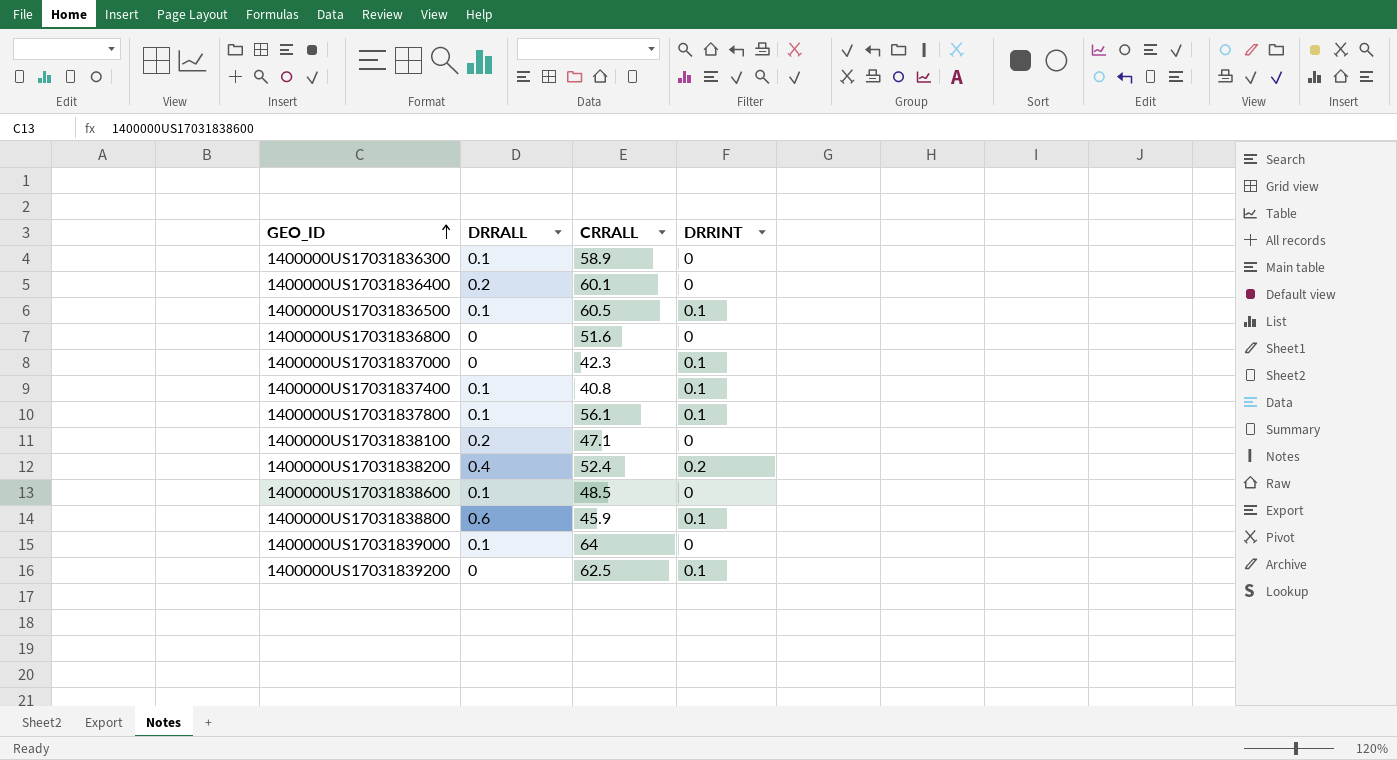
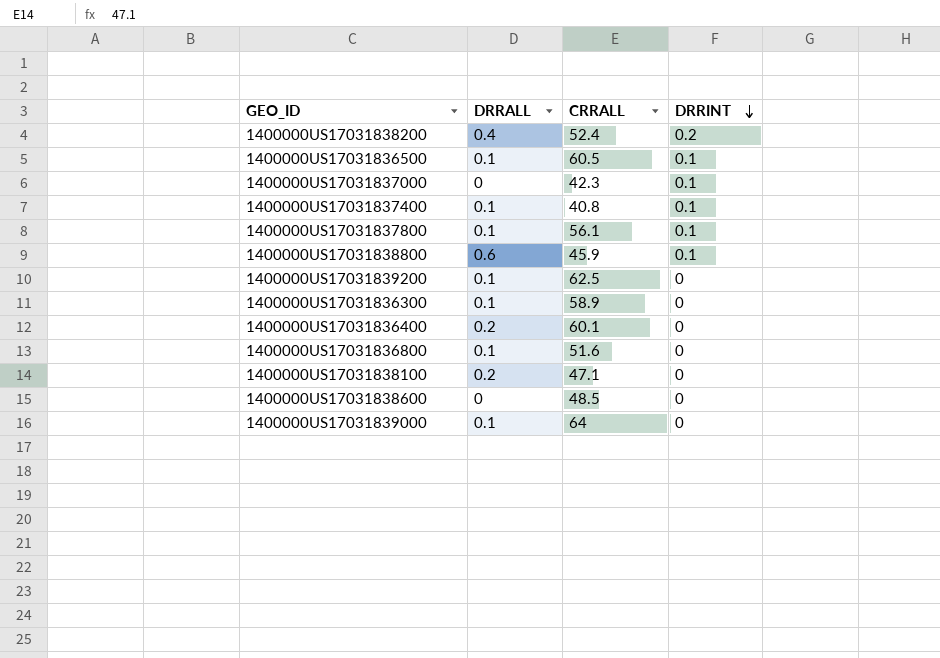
row order: GEO_ID ascending -> DRRINT descending
1400000US17031839200 | DRRALL: 0 -> 0.1
1400000US17031839200 | DRRINT: 0.1 -> 0
1400000US17031836800 | DRRALL: 0 -> 0.1
1400000US17031838600 | DRRALL: 0.1 -> 0

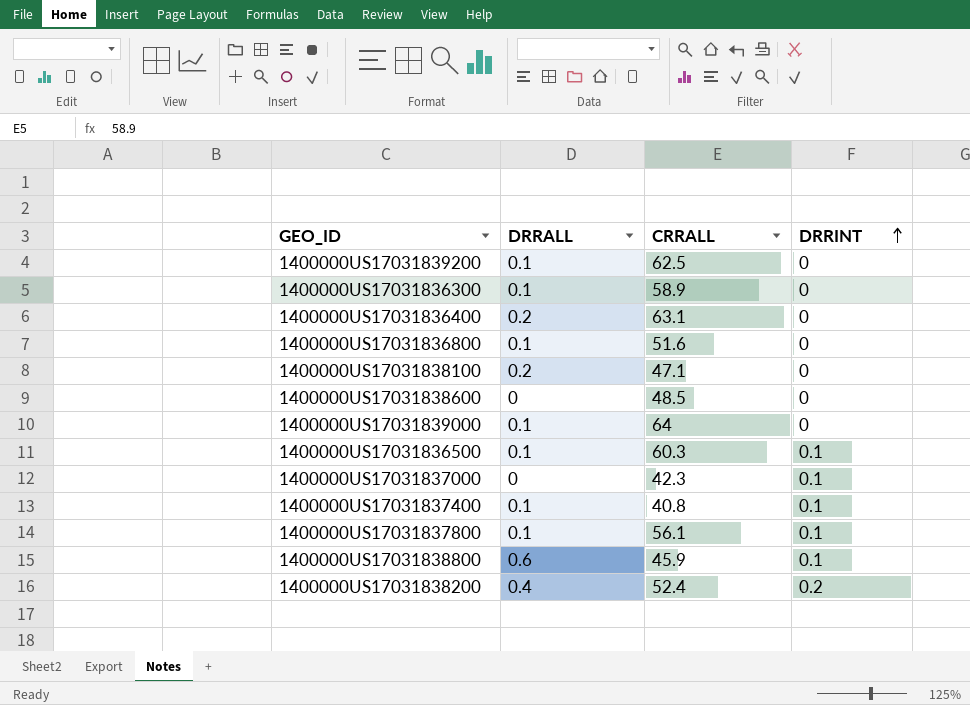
row order: DRRINT descending -> DRRINT ascending
1400000US17031836400 | CRRALL: 60.1 -> 63.1
1400000US17031836500 | CRRALL: 60.5 -> 60.3

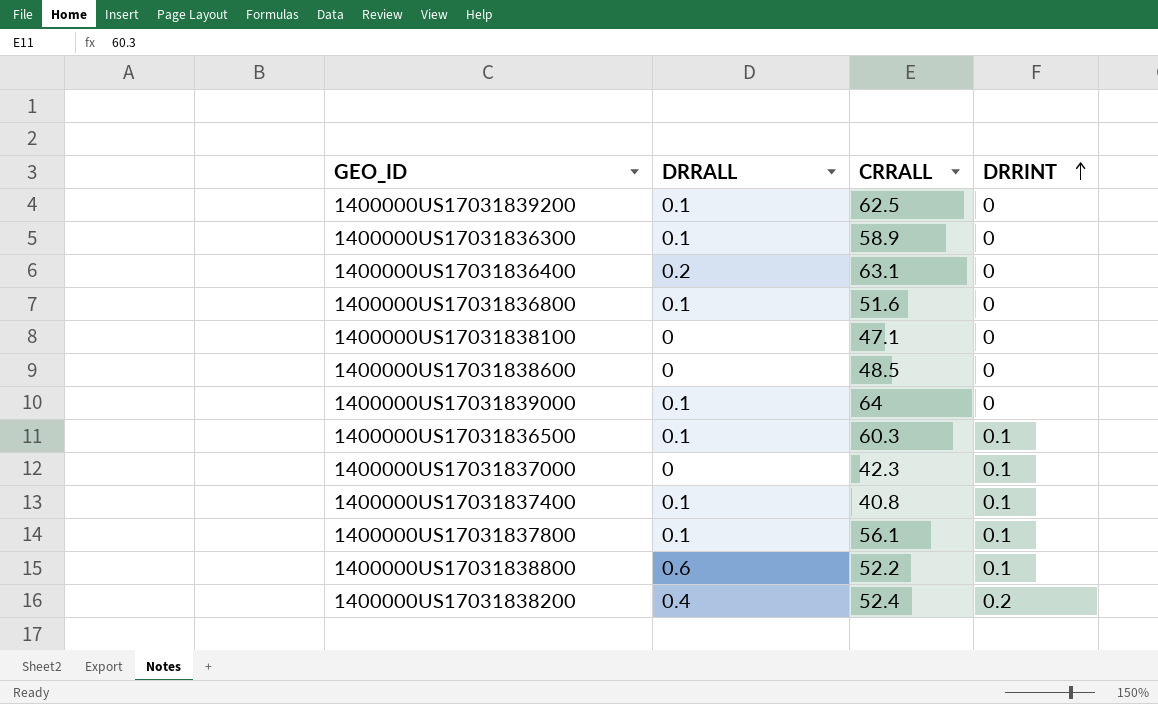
1400000US17031838100 | DRRALL: 0.2 -> 0
1400000US17031838800 | CRRALL: 45.9 -> 52.2

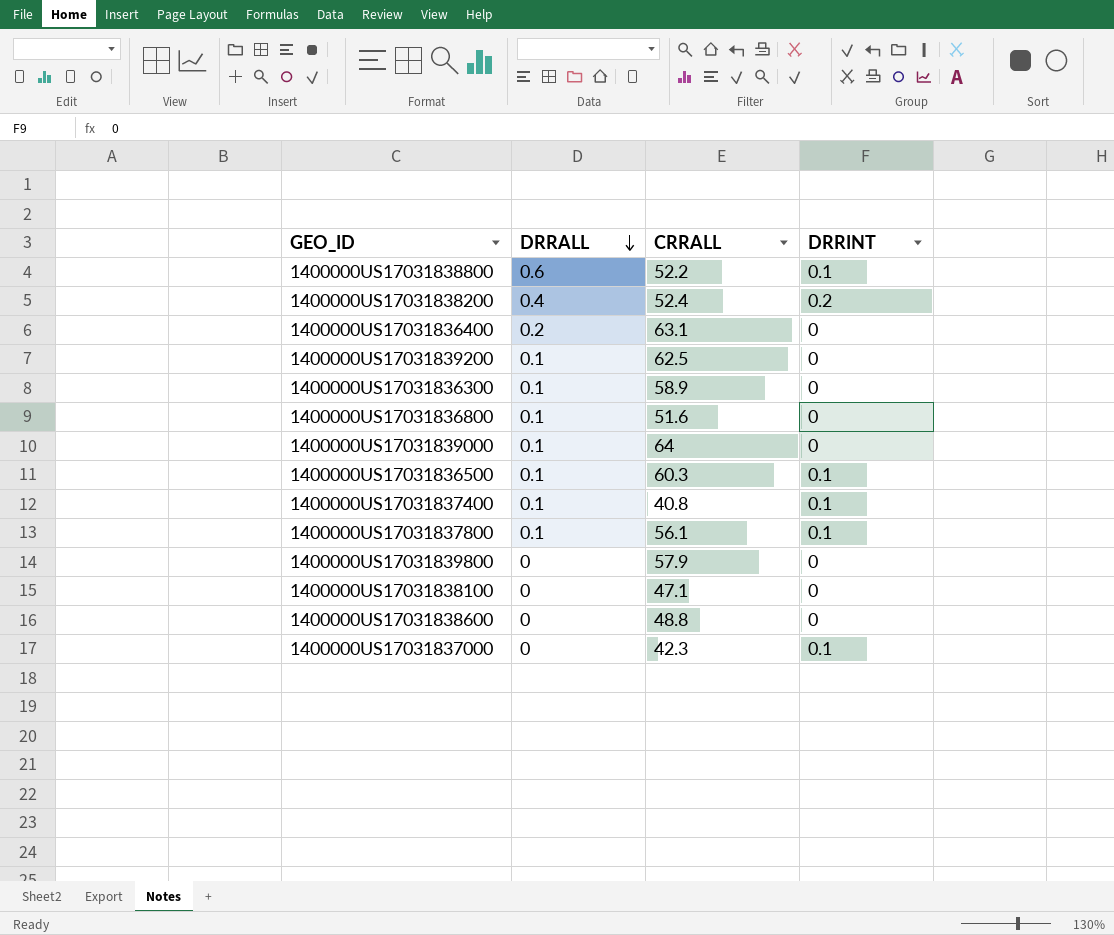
row order: DRRINT ascending -> DRRALL descending
row 1400000US17031839800: none -> 0 | 57.9 | 0
1400000US17031838600 | CRRALL: 48.5 -> 48.8

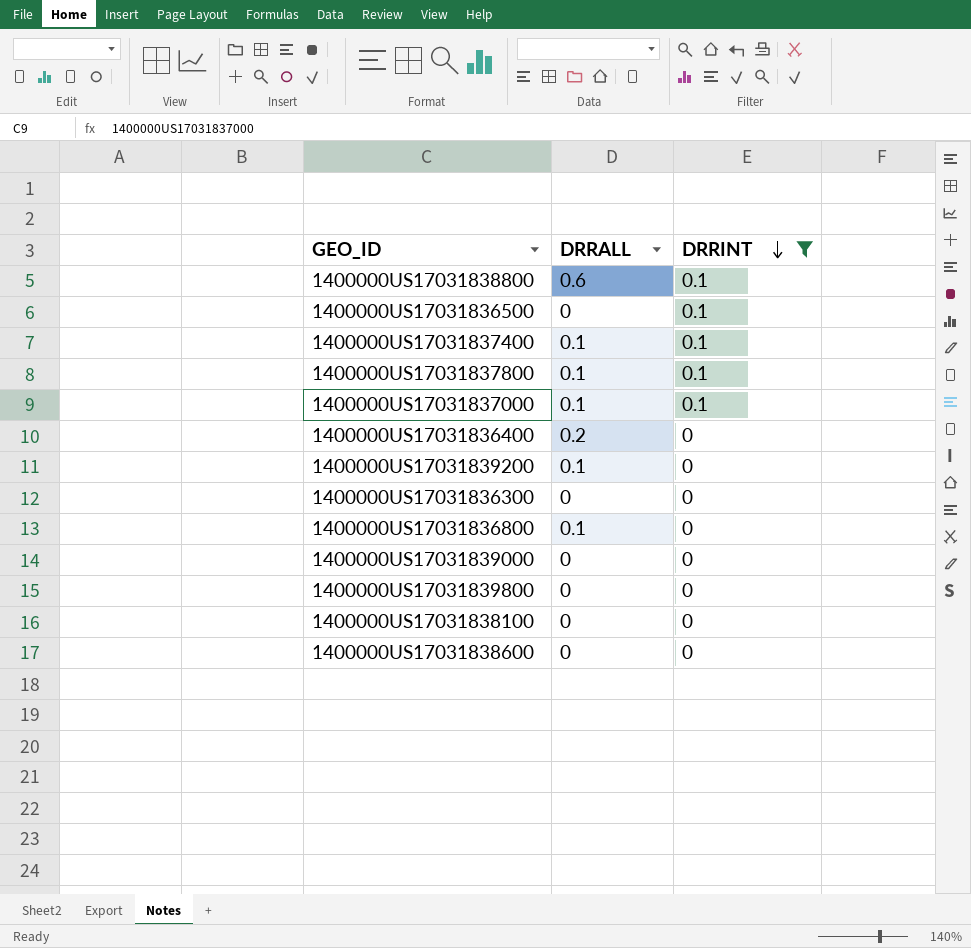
filter: none -> DRRINT != 0.2
row order: DRRALL descending -> DRRINT descending
column CRRALL | position: 3 -> none
1400000US17031836500 | DRRALL: 0.1 -> 0
1400000US17031837000 | DRRALL: 0 -> 0.1
1400000US17031836300 | DRRALL: 0.1 -> 0
1400000US17031839000 | DRRALL: 0.1 -> 0

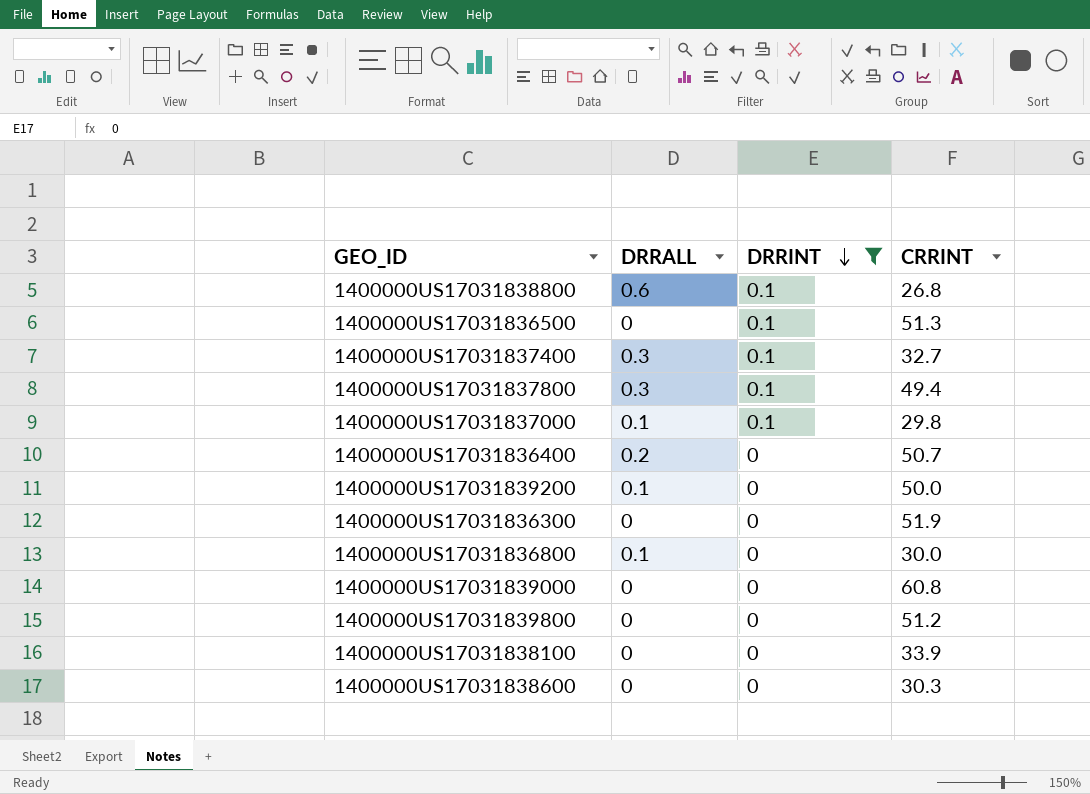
column CRRINT | position: none -> 4
1400000US17031837400 | DRRALL: 0.1 -> 0.3
1400000US17031837800 | DRRALL: 0.1 -> 0.3

